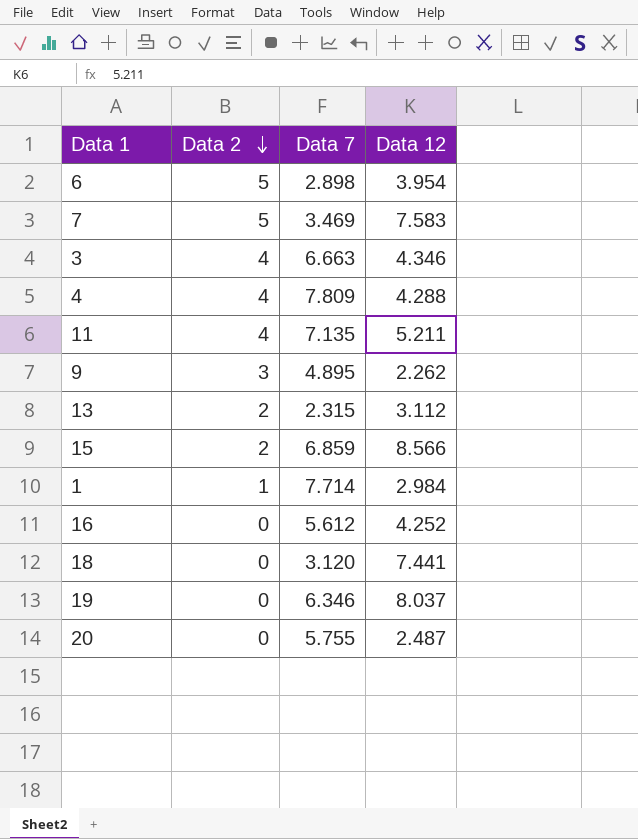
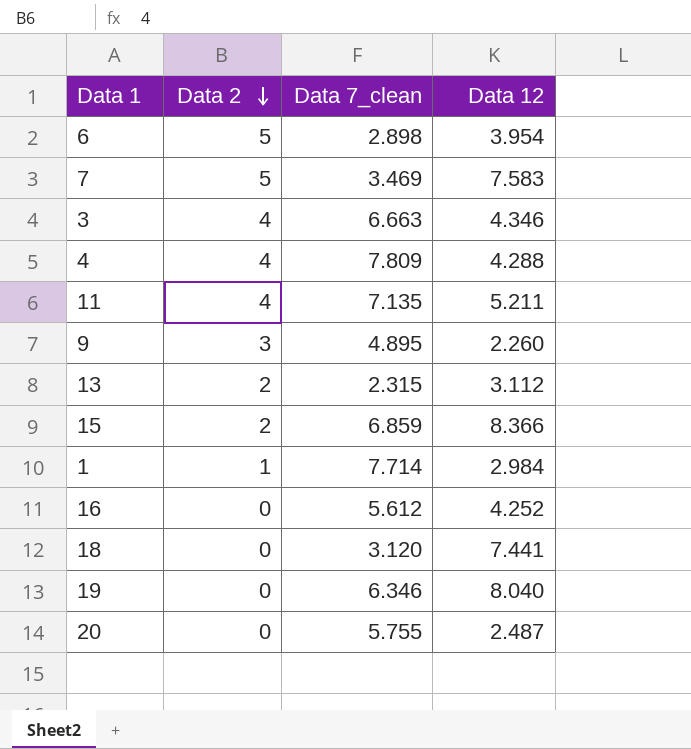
column name: Data 7 -> Data 7_clean
9 | Data 12: 2.262 -> 2.260
15 | Data 12: 8.566 -> 8.366
19 | Data 12: 8.037 -> 8.040

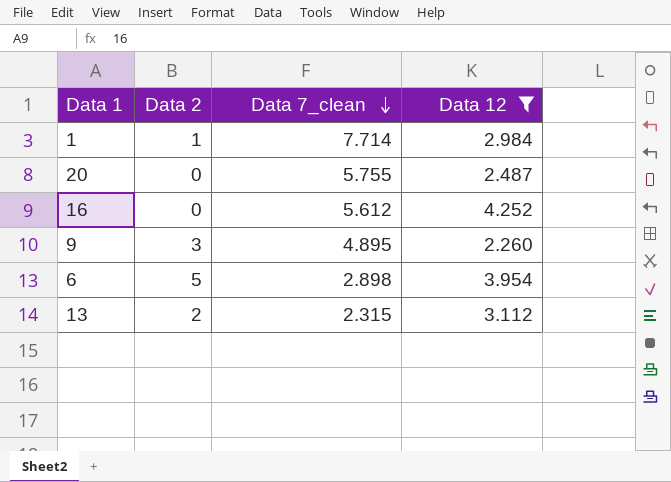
filter: none -> Data 12 <= 4.252
row order: Data 2 descending -> Data 7_clean descending

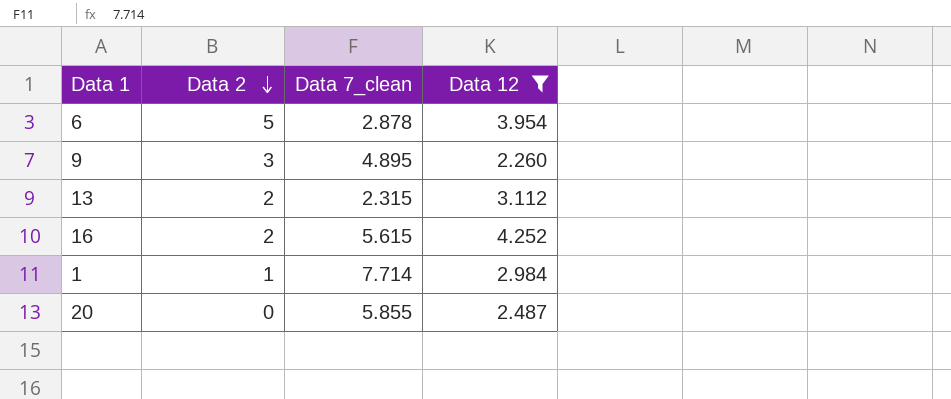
row order: Data 7_clean descending -> Data 2 descending
6 | Data 7_clean: 2.898 -> 2.878
16 | Data 2: 0 -> 2
16 | Data 7_clean: 5.612 -> 5.615
20 | Data 7_clean: 5.755 -> 5.855

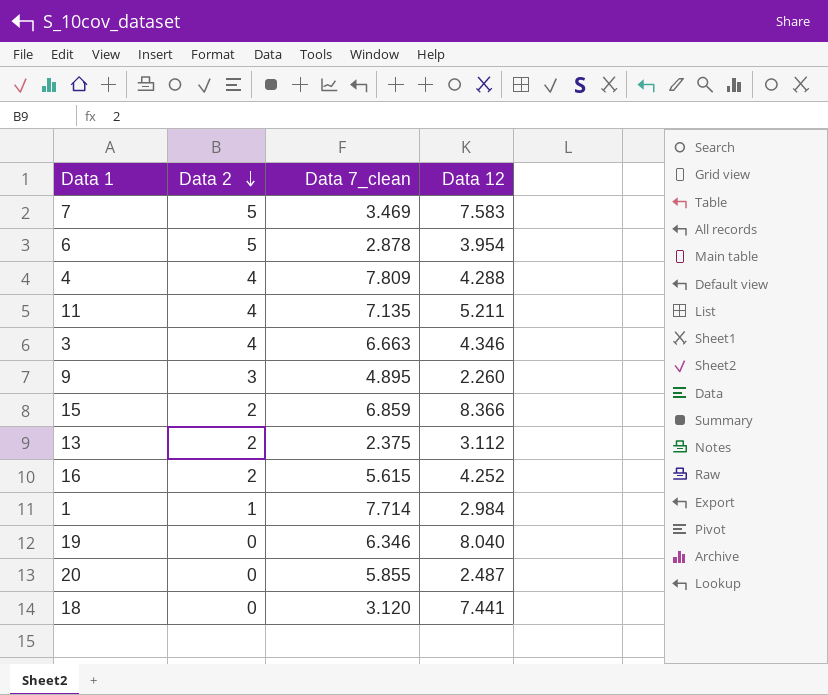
filter: Data 12 <= 4.252 -> none
13 | Data 7_clean: 2.315 -> 2.375

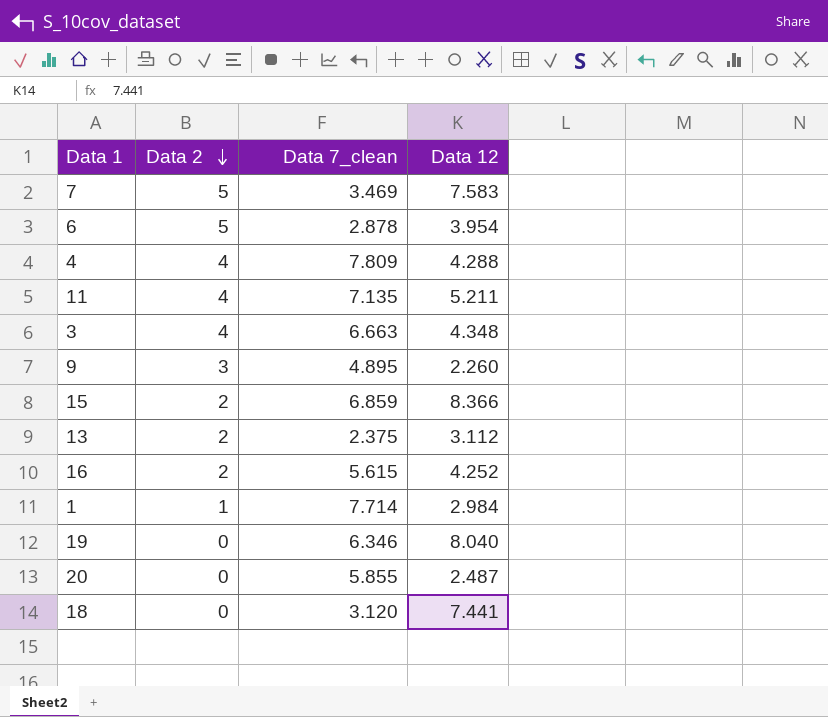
3 | Data 12: 4.346 -> 4.348

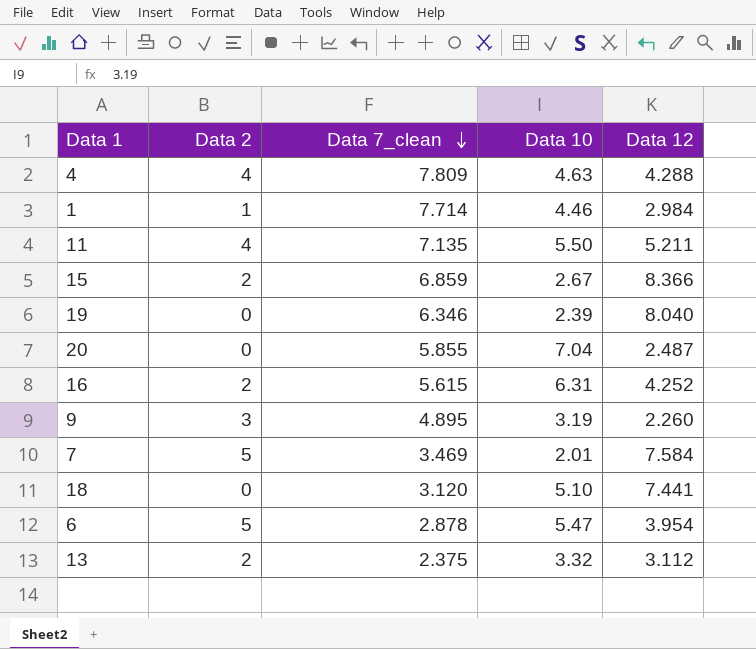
row order: Data 2 descending -> Data 7_clean descending
column Data 10 | position: none -> 4
row 3: 4 | 6.663 | 4.348 -> none
7 | Data 12: 7.583 -> 7.584

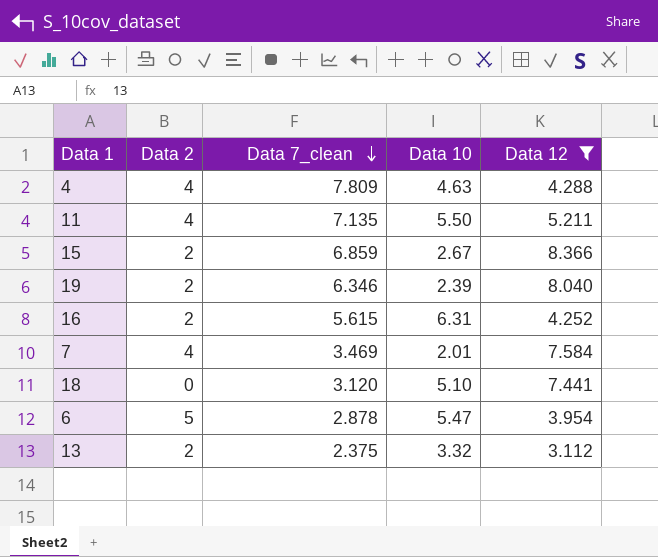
filter: none -> Data 12 >= 3.112
19 | Data 2: 0 -> 2
7 | Data 2: 5 -> 4

